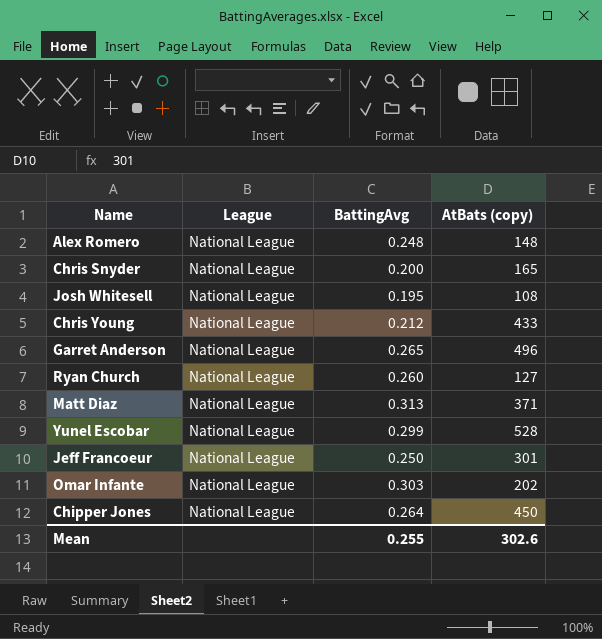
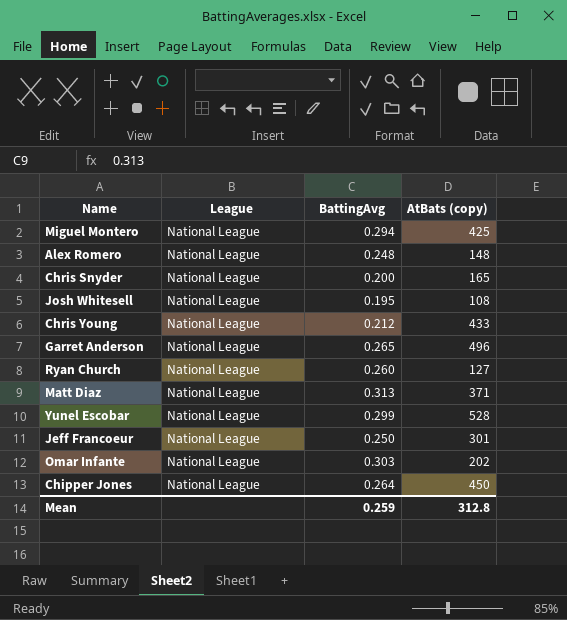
row Miguel Montero: none -> National League | 0.294 | 425
Mean | BattingAvg: 0.255 -> 0.259
Mean | AtBats (copy): 302.6 -> 312.8

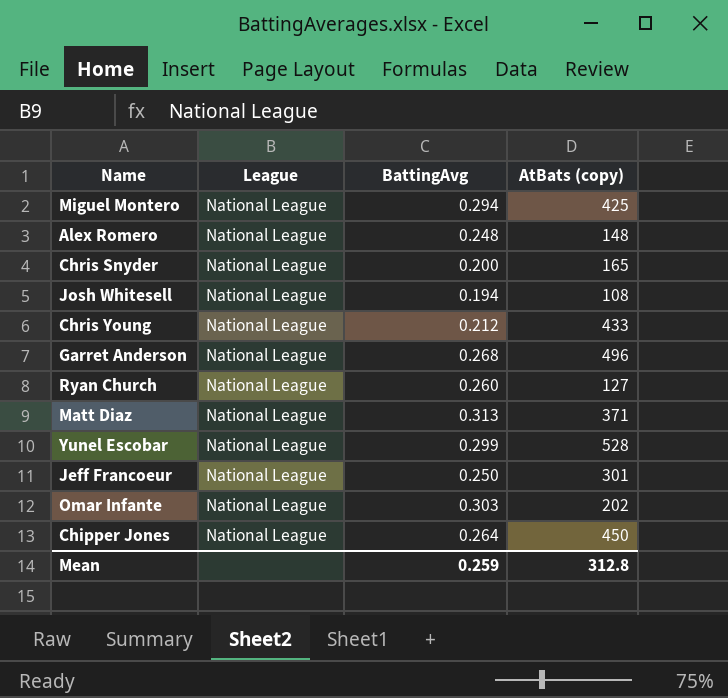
Josh Whitesell | BattingAvg: 0.195 -> 0.194
Garret Anderson | BattingAvg: 0.265 -> 0.268

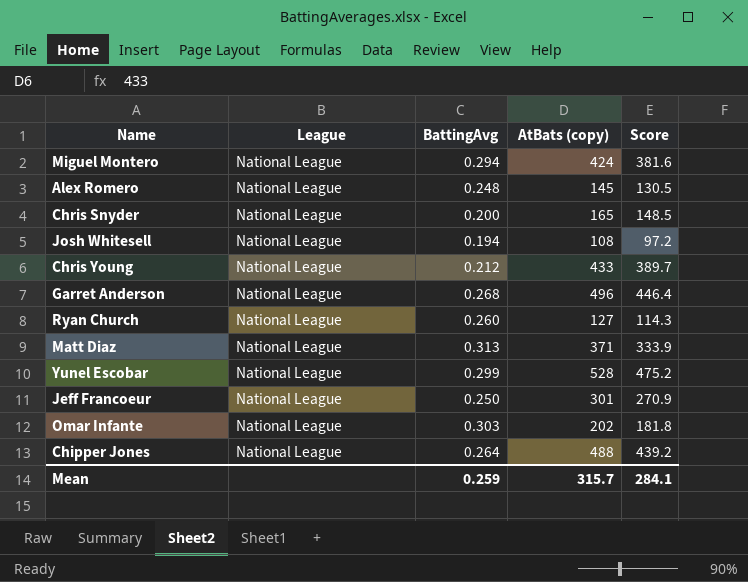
column Score | formula: none -> [AtBats (copy)] * 0.9
Miguel Montero | AtBats (copy): 425 -> 424
Alex Romero | AtBats (copy): 148 -> 145
Chipper Jones | AtBats (copy): 450 -> 488
Mean | AtBats (copy): 312.8 -> 315.7

